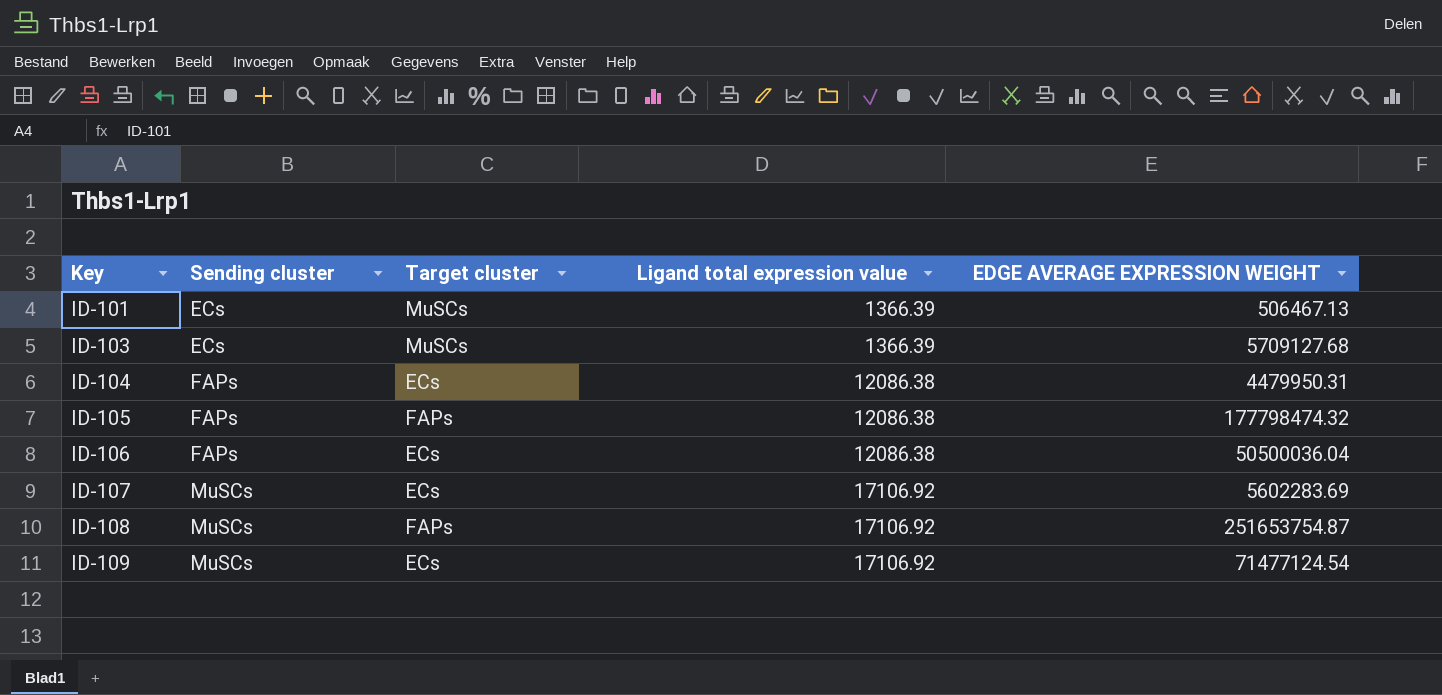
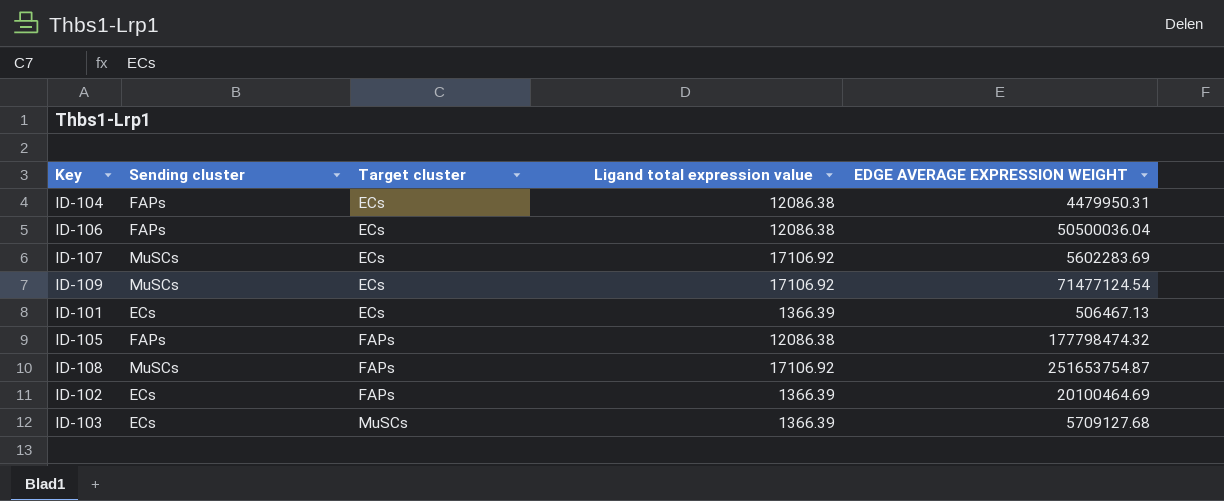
row order: Key ascending -> Target cluster ascending
ID-101 | Target cluster: MuSCs -> ECs
row ID-102: none -> ECs | FAPs | 1366.39 | 20100464.69

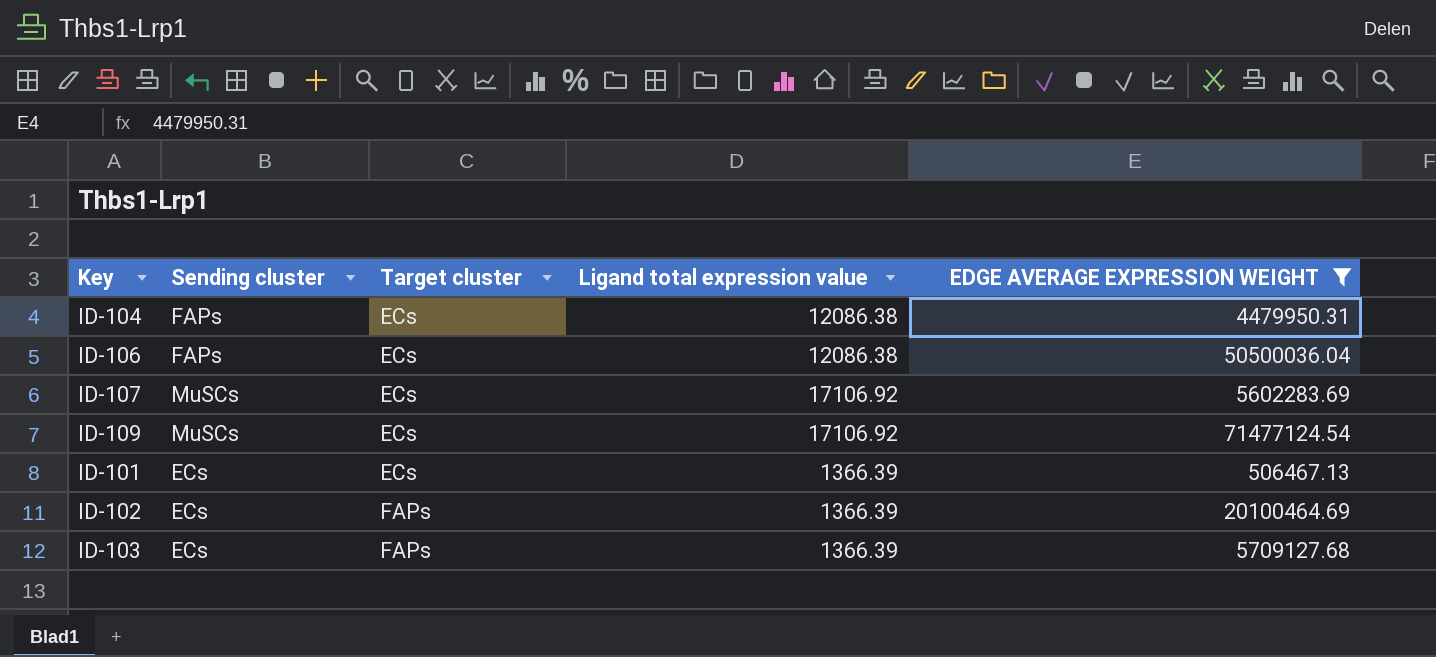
filter: none -> EDGE AVERAGE EXPRESSION WEIGHT <= 71477124.54
ID-103 | Target cluster: MuSCs -> FAPs

